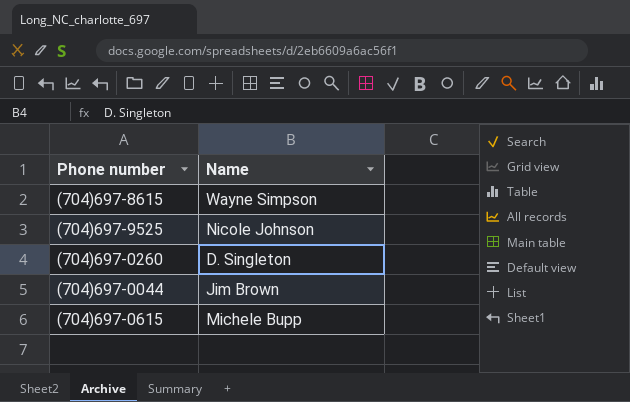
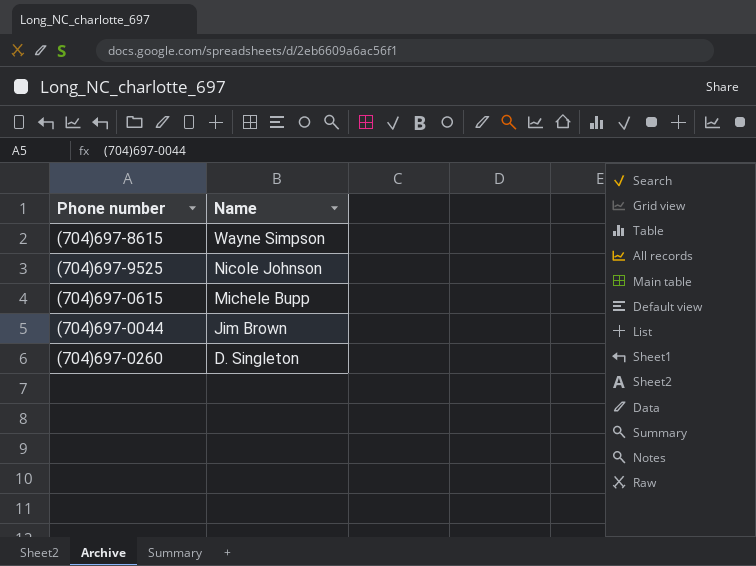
row order: none -> Name descending

